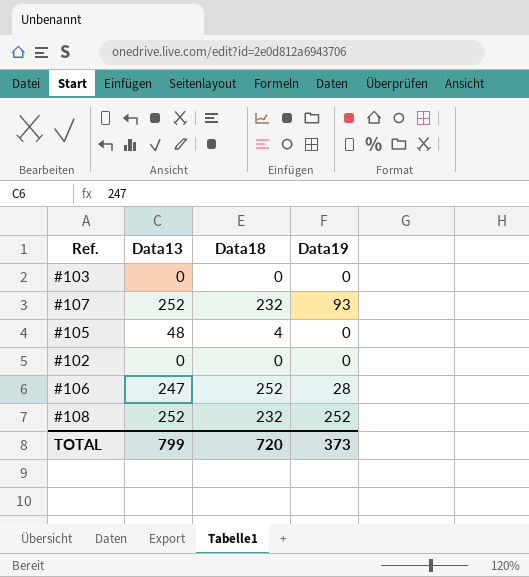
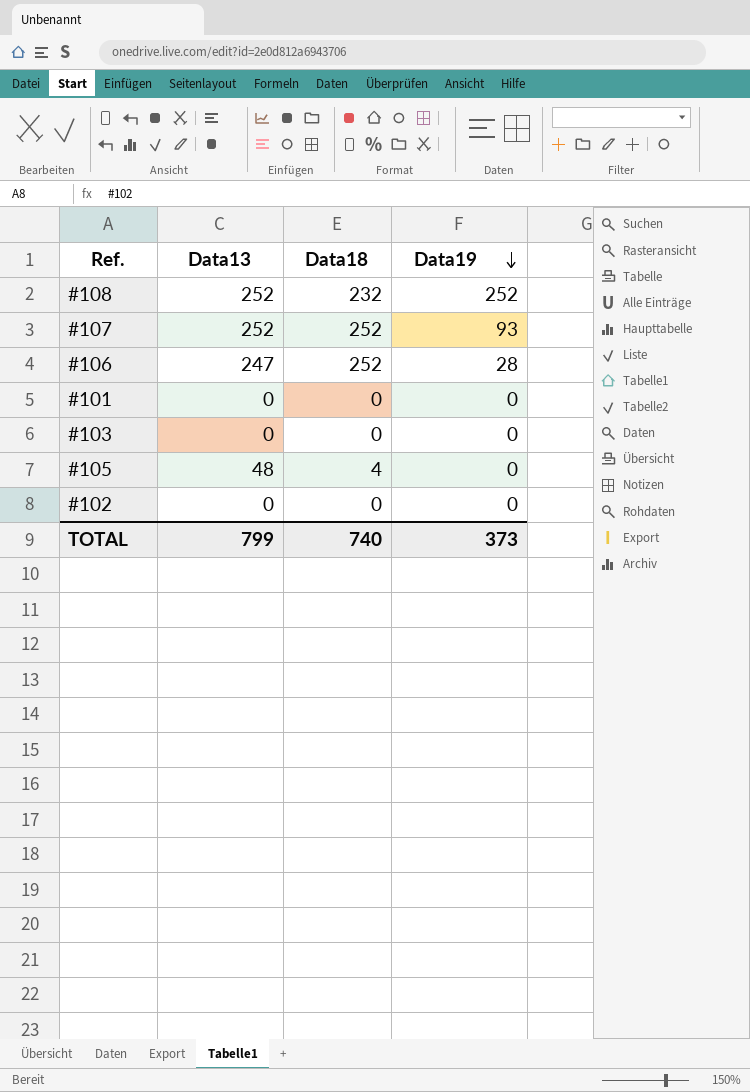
row order: none -> Data19 descending
#107 | Data18: 232 -> 252
row #101: none -> 0 | 0 | 0
TOTAL | Data18: 720 -> 740

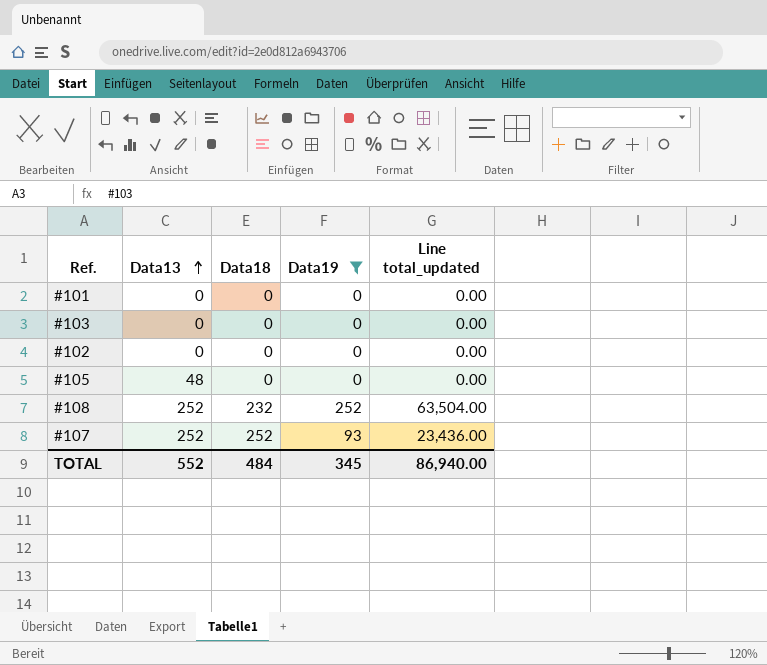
filter: none -> Data19 != 28
row order: Data19 descending -> Data13 ascending
column Line total_updated | formula: none -> [Data13] * [Data19]
#105 | Data18: 4 -> 0
TOTAL | Data13: 799 -> 552
TOTAL | Data18: 740 -> 484
TOTAL | Data19: 373 -> 345

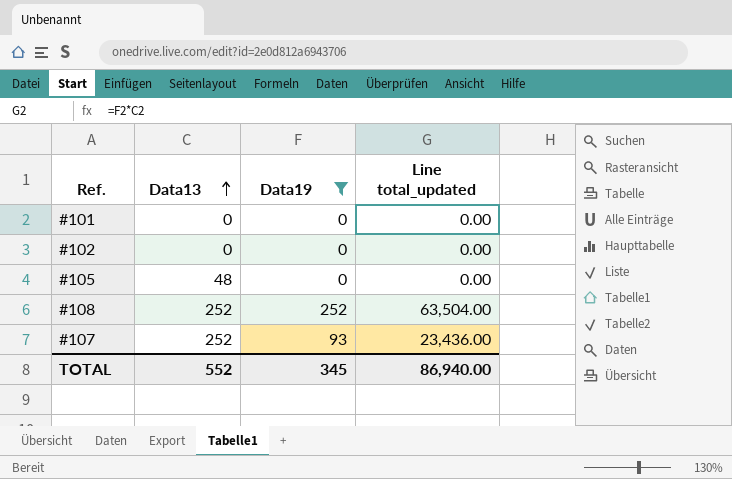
column Data18 | position: 3 -> none
row #103: 0 | 0 | 0 | 0.00 -> none

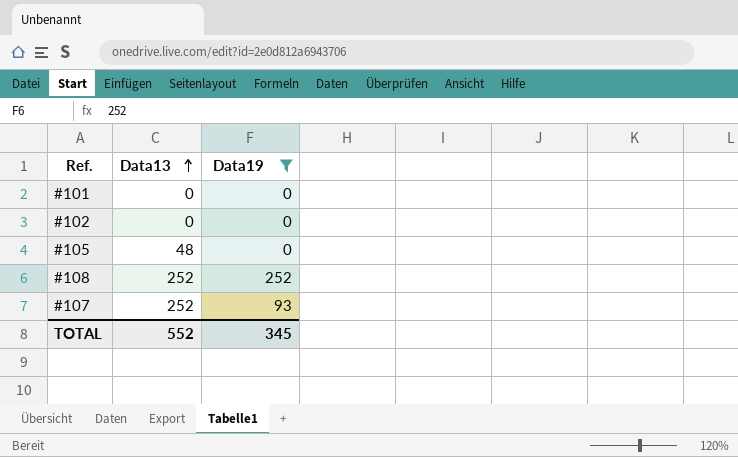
column Line total_updated | formula: [Data13] * [Data19] -> none

